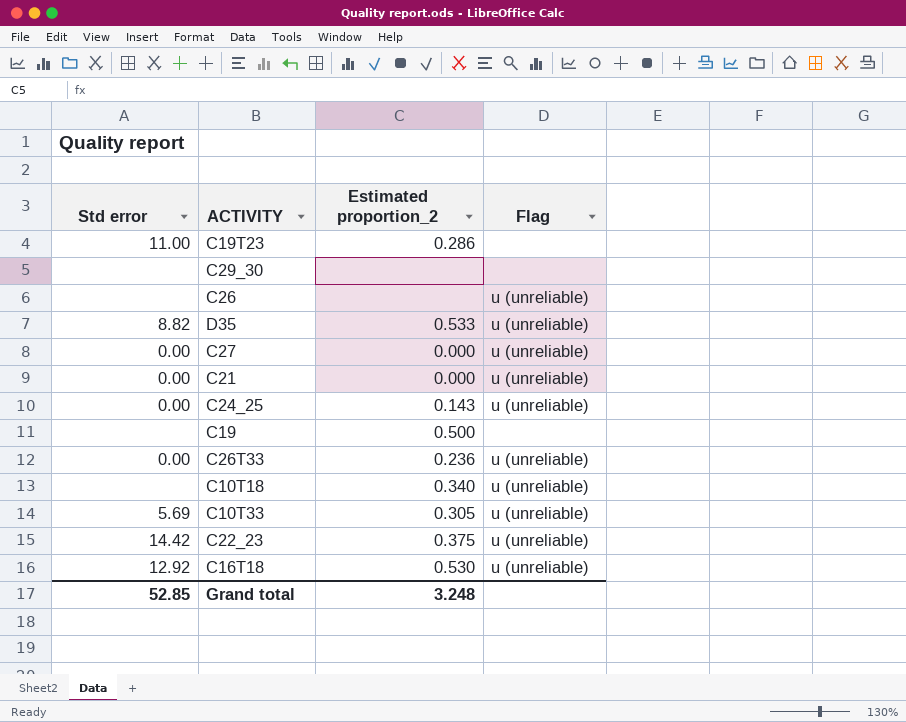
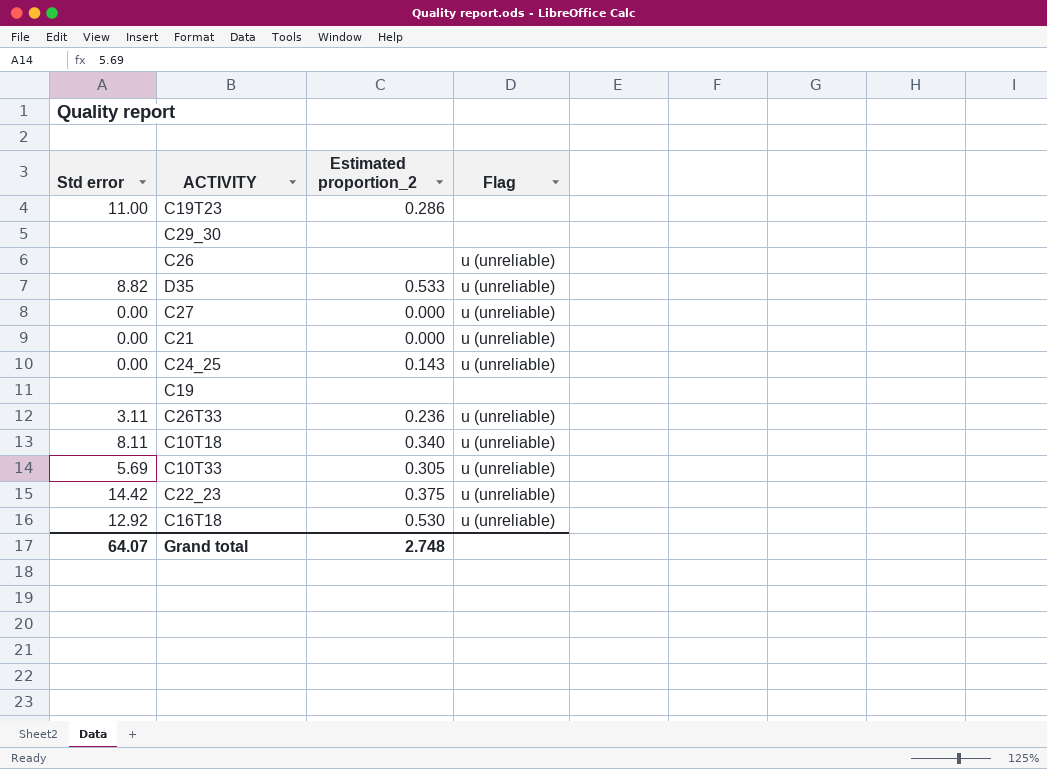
C19 | Estimated proportion_2: 0.500 -> none
C26T33 | Std error: 0.00 -> 3.11
C10T18 | Std error: none -> 8.11
Grand total | Std error: 52.85 -> 64.07
Grand total | Estimated proportion_2: 3.248 -> 2.748

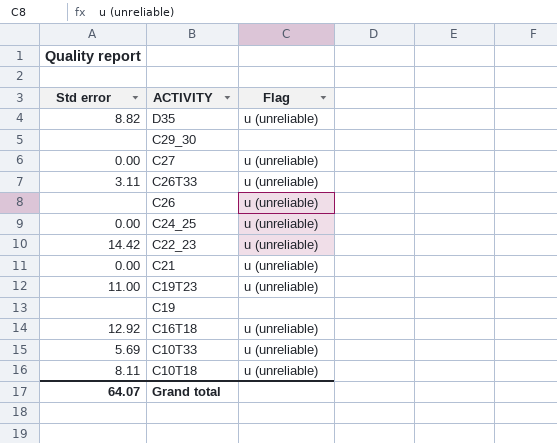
row order: none -> ACTIVITY descending
column Estimated proportion_2 | position: 3 -> none
C19T23 | Flag: none -> u (unreliable)

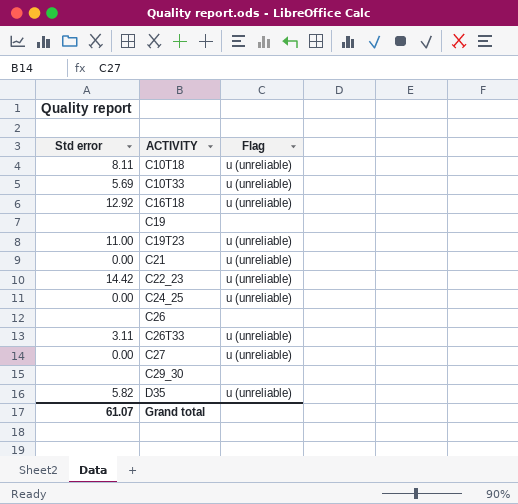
row order: ACTIVITY descending -> ACTIVITY ascending
C26 | Flag: u (unreliable) -> none
D35 | Std error: 8.82 -> 5.82
Grand total | Std error: 64.07 -> 61.07

